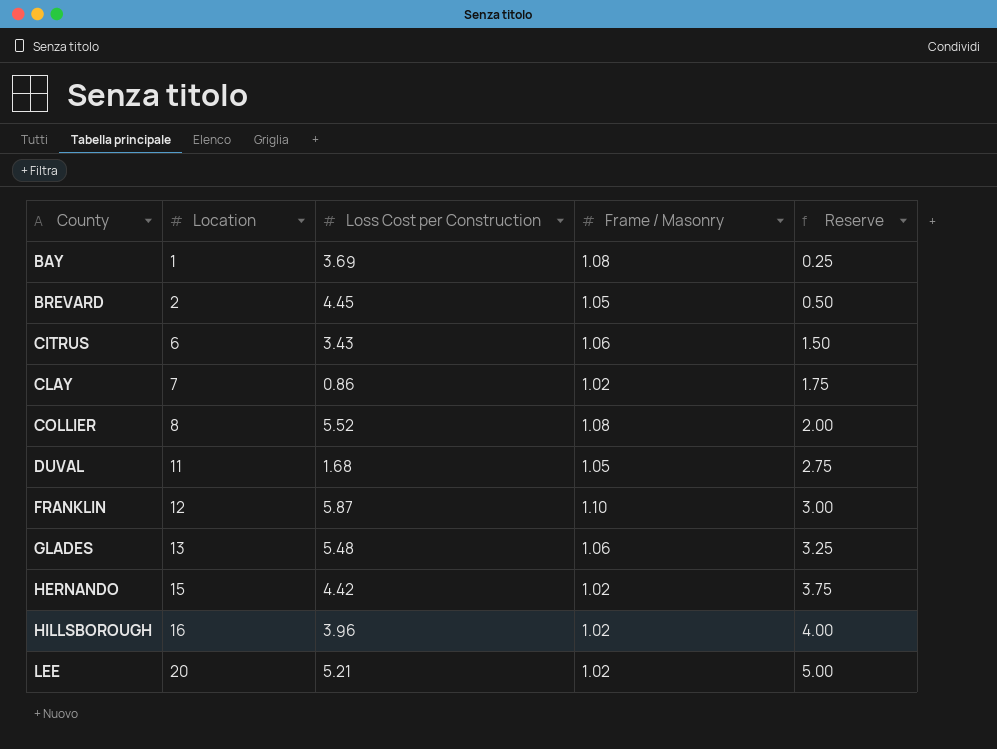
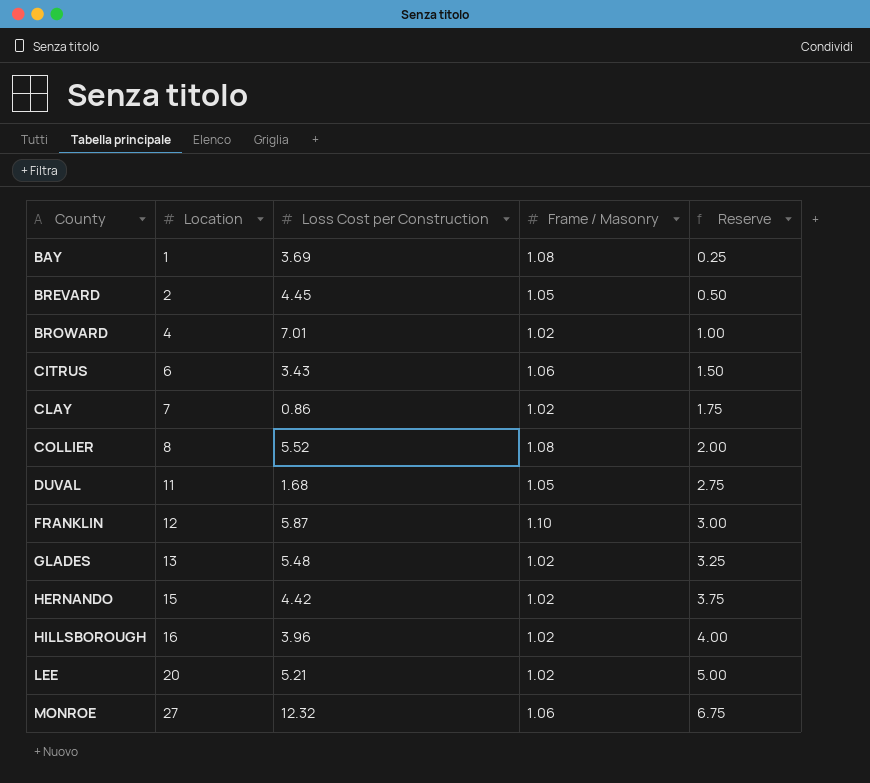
row BROWARD: none -> 4 | 7.01 | 1.02 | 1.00
GLADES | Frame / Masonry: 1.06 -> 1.02
row MONROE: none -> 27 | 12.32 | 1.06 | 6.75

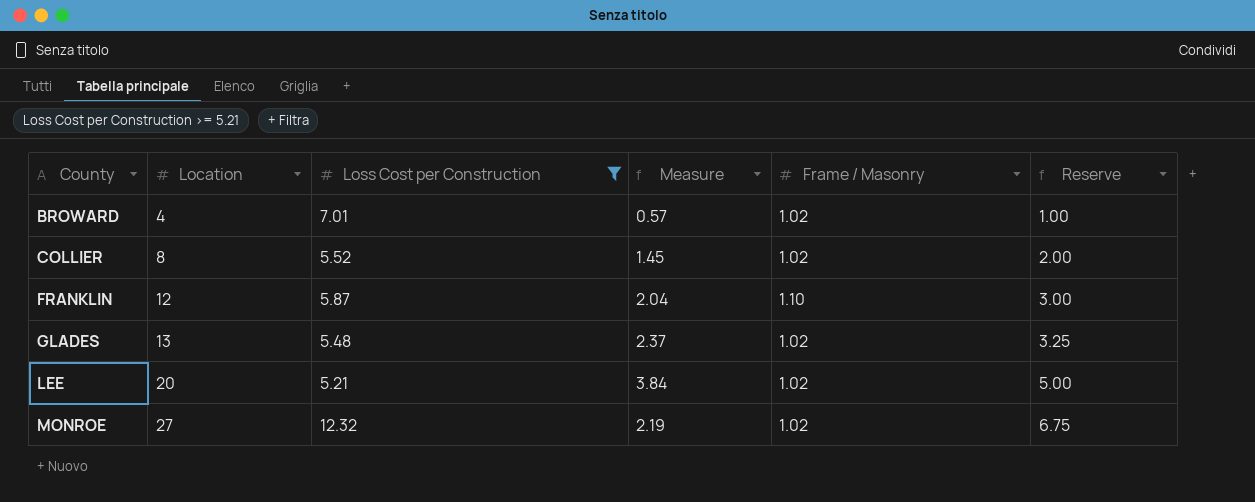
filter: none -> Loss Cost per Construction >= 5.21
column Measure | formula: none -> [Location] / [Loss Cost per Construction]
COLLIER | Frame / Masonry: 1.08 -> 1.02
MONROE | Frame / Masonry: 1.06 -> 1.02

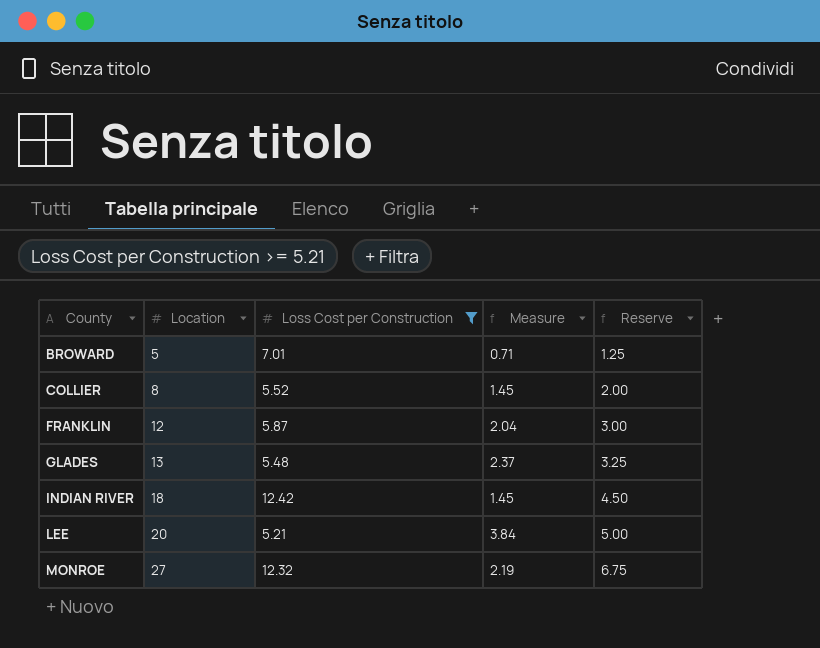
column Frame / Masonry | position: 5 -> none
BROWARD | Location: 4 -> 5
BROWARD | Measure: 0.57 -> 0.71
BROWARD | Reserve: 1.00 -> 1.25
row INDIAN RIVER: none -> 18 | 12.42 | 1.45 | 4.50

